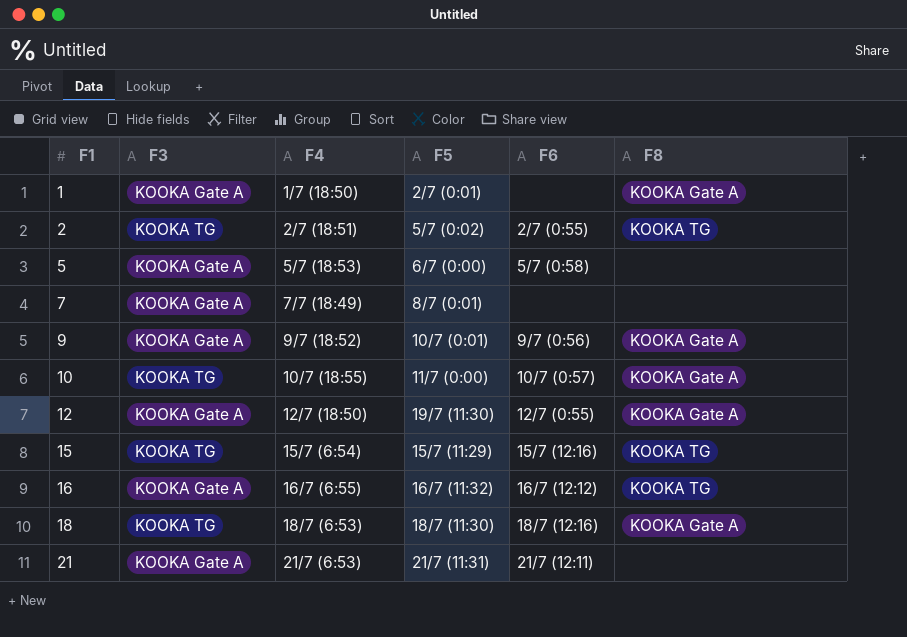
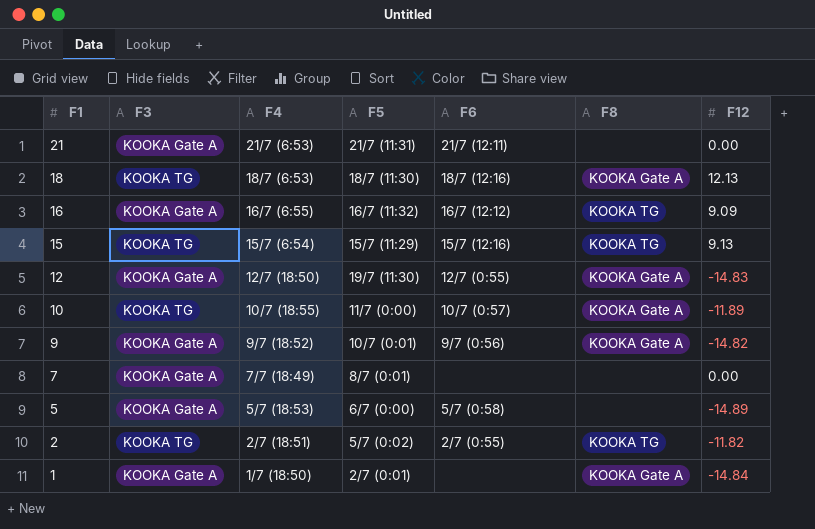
row order: F1 ascending -> F1 descending
column F12 | position: none -> 7

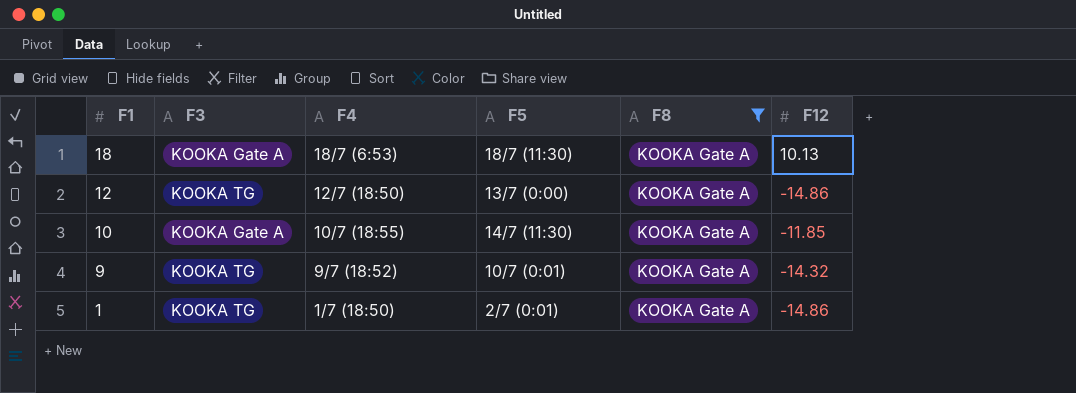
filter: none -> F8 = KOOKA Gate A
column F6 | position: 5 -> none
18 | F3: KOOKA TG -> KOOKA Gate A
18 | F12: 12.13 -> 10.13
12 | F3: KOOKA Gate A -> KOOKA TG
12 | F5: 19/7 (11:30) -> 13/7 (0:00)
12 | F12: -14.83 -> -14.86
10 | F3: KOOKA TG -> KOOKA Gate A
10 | F5: 11/7 (0:00) -> 14/7 (11:30)
10 | F12: -11.89 -> -11.85
9 | F3: KOOKA Gate A -> KOOKA TG
9 | F12: -14.82 -> -14.32
1 | F3: KOOKA Gate A -> KOOKA TG
1 | F12: -14.84 -> -14.86

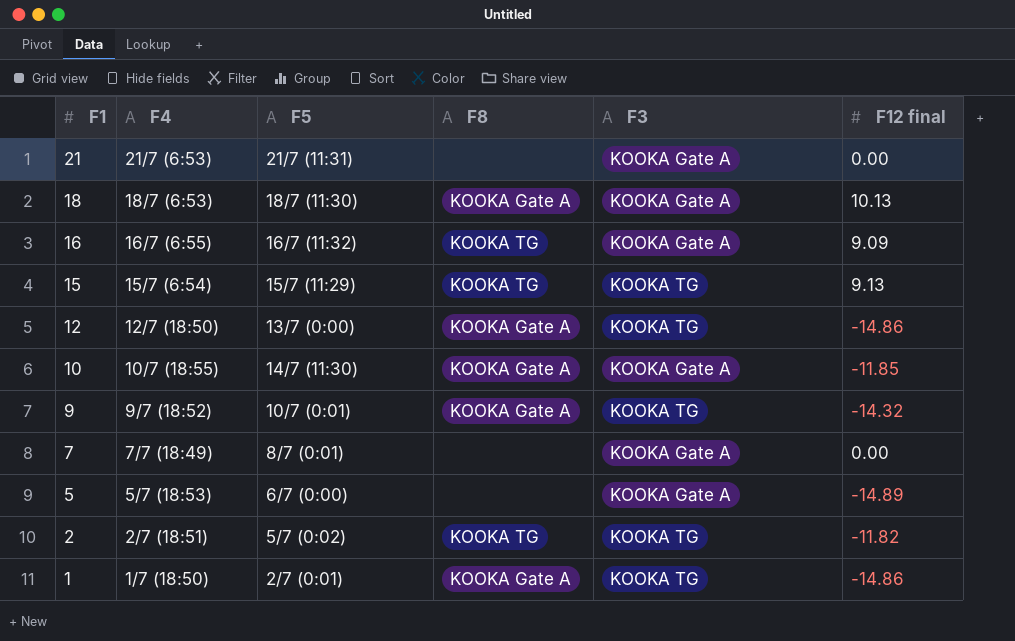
filter: F8 = KOOKA Gate A -> none
column F3 | position: 2 -> 5
column name: F12 -> F12 final

